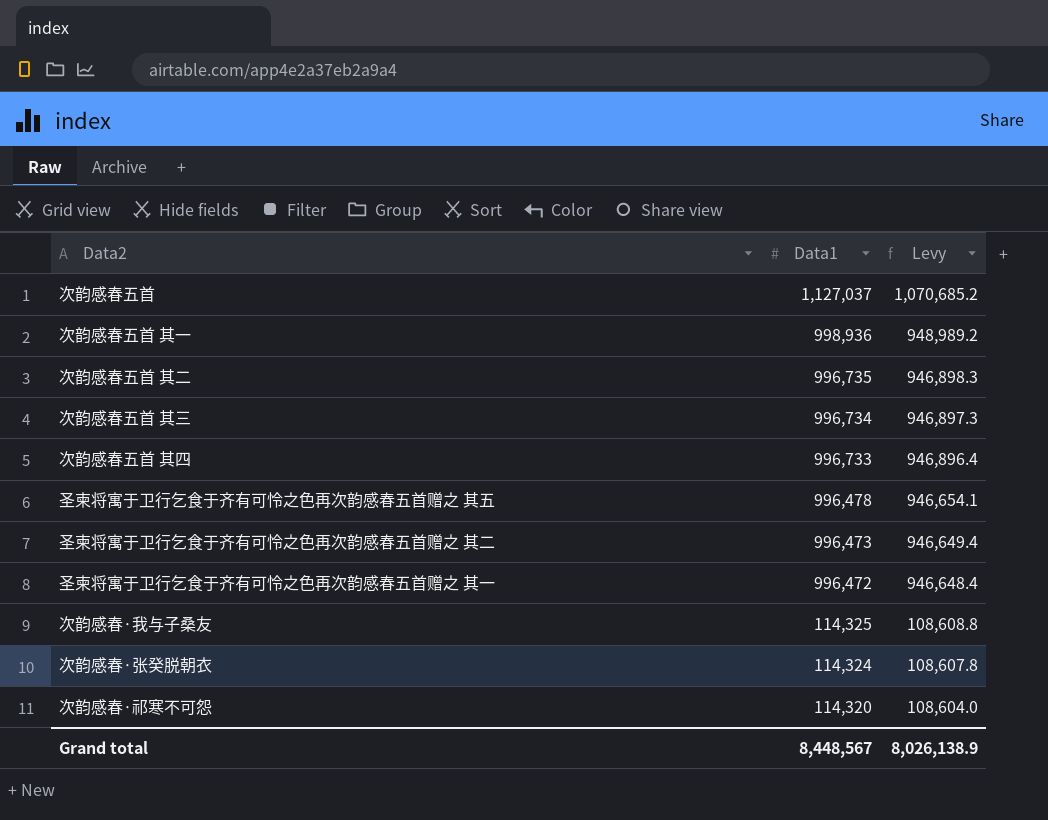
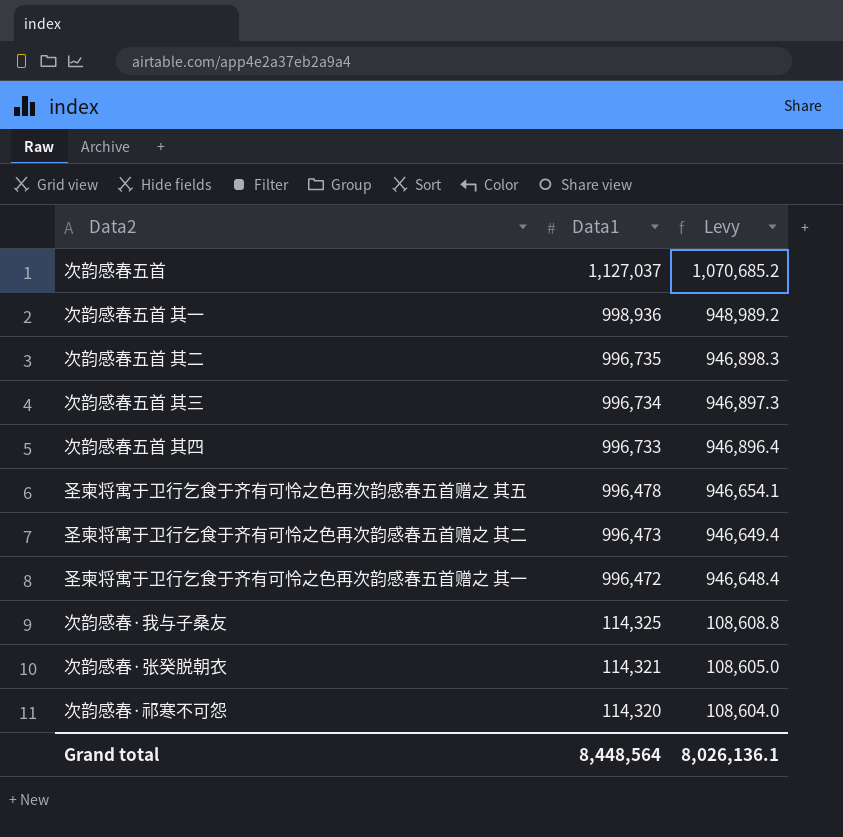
次韵感春·张癸脱朝衣 | Data1: 114,324 -> 114,321
次韵感春·张癸脱朝衣 | Levy: 108,607.8 -> 108,605.0
Grand total | Data1: 8,448,567 -> 8,448,564
Grand total | Levy: 8,026,138.9 -> 8,026,136.1

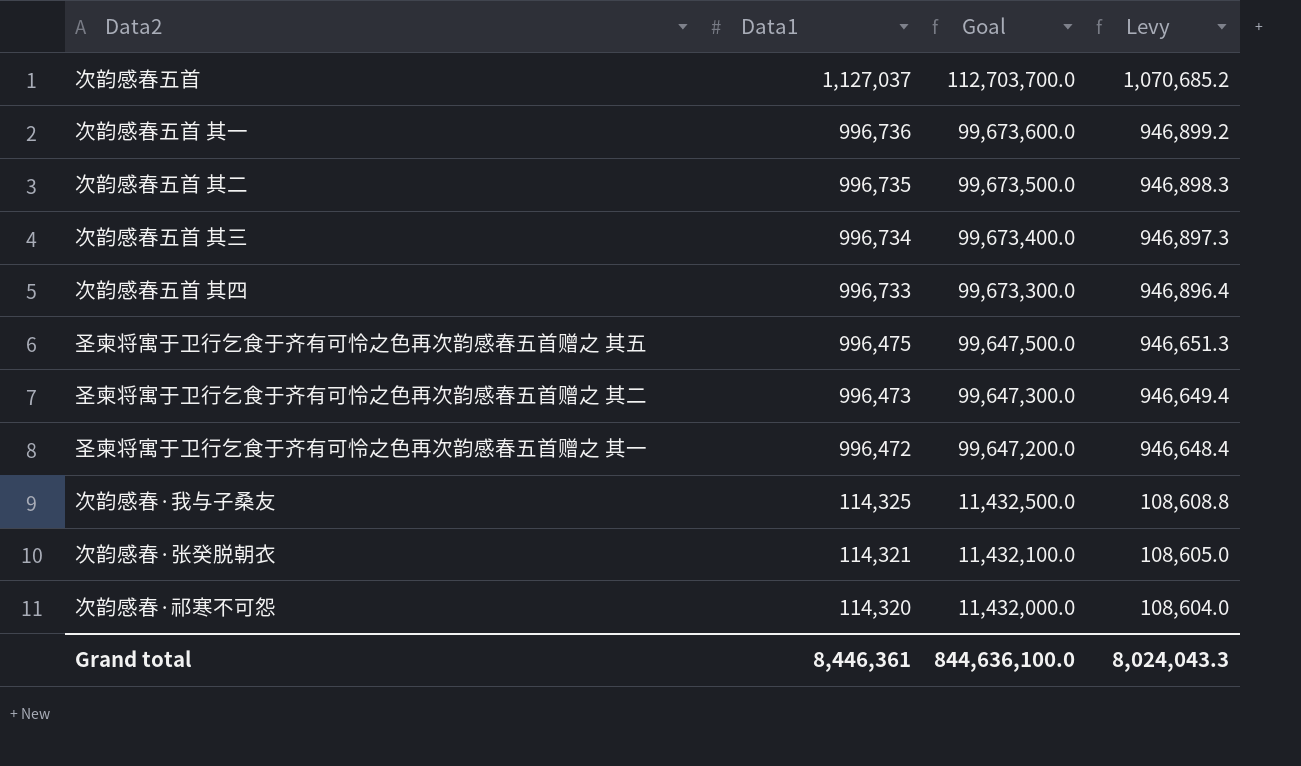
column Goal | formula: none -> [Data1] * 100
次韵感春五首 其一 | Data1: 998,936 -> 996,736
次韵感春五首 其一 | Levy: 948,989.2 -> 946,899.2
圣柬将寓于卫行乞食于齐有可怜之色再次韵感春五首赠之 其五 | Data1: 996,478 -> 996,475
圣柬将寓于卫行乞食于齐有可怜之色再次韵感春五首赠之 其五 | Levy: 946,654.1 -> 946,651.3
Grand total | Data1: 8,448,564 -> 8,446,361
Grand total | Levy: 8,026,136.1 -> 8,024,043.3

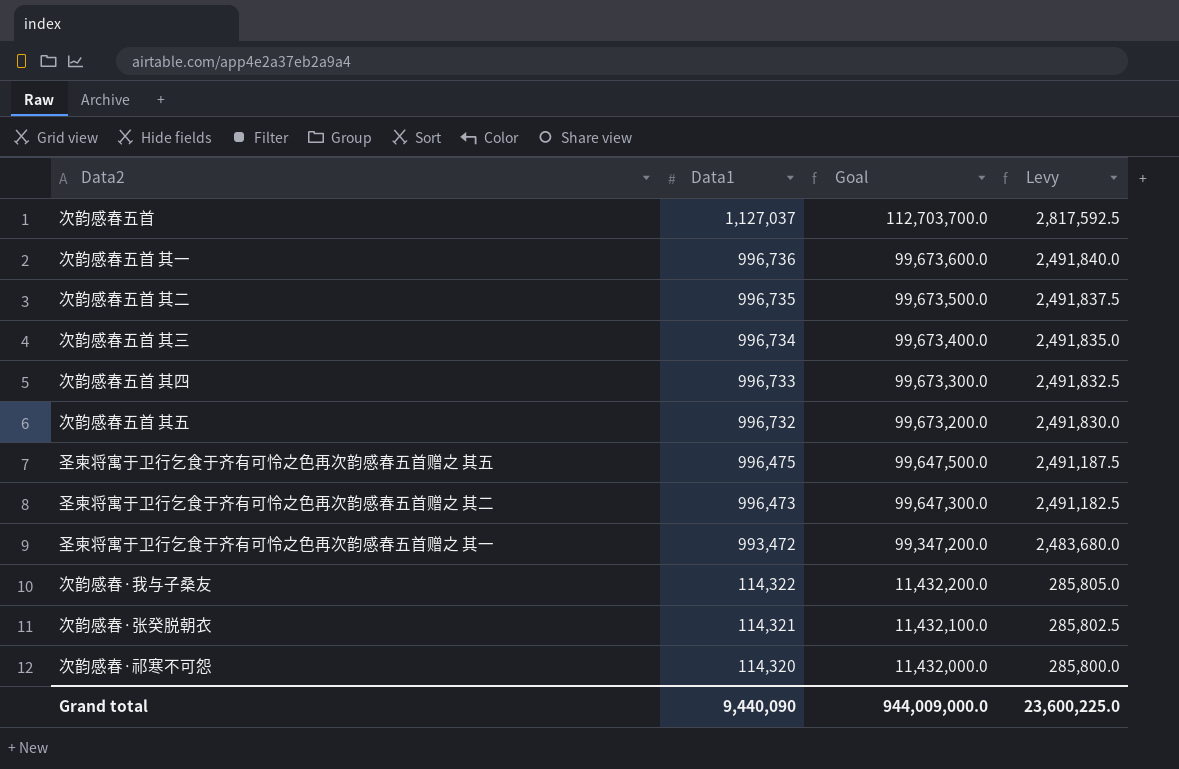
column Levy | formula: [Data1] * 0.95 -> [Data1] * 2.5
row 次韵感春五首 其五: none -> 996,732 | 99,673,200.0 | 2,491,830.0
圣柬将寓于卫行乞食于齐有可怜之色再次韵感春五首赠之 其一 | Data1: 996,472 -> 993,472
圣柬将寓于卫行乞食于齐有可怜之色再次韵感春五首赠之 其一 | Goal: 99,647,200.0 -> 99,347,200.0
次韵感春·我与子桑友 | Data1: 114,325 -> 114,322
次韵感春·我与子桑友 | Goal: 11,432,500.0 -> 11,432,200.0
Grand total | Data1: 8,446,361 -> 9,440,090
Grand total | Goal: 844,636,100.0 -> 944,009,000.0
Grand total | Levy: 8,024,043.3 -> 23,600,225.0

